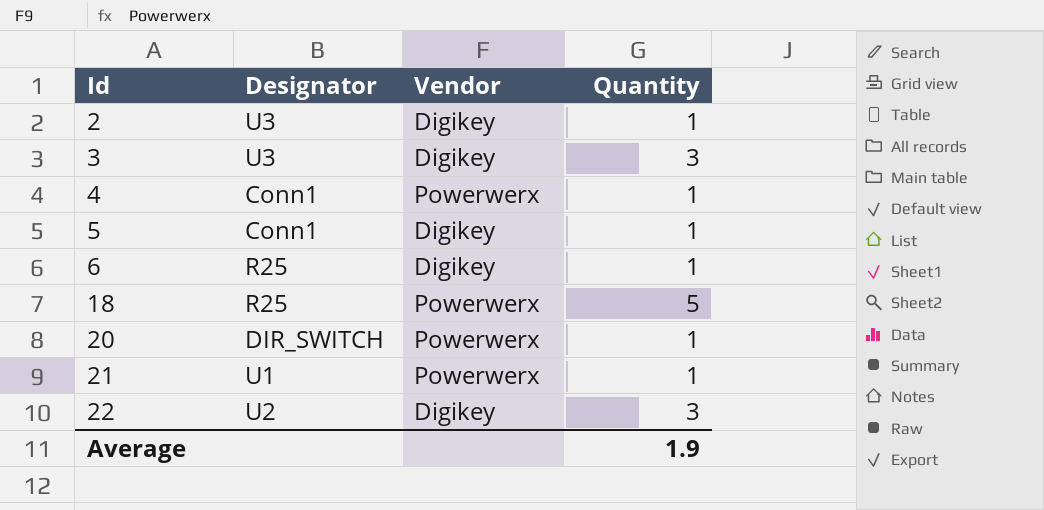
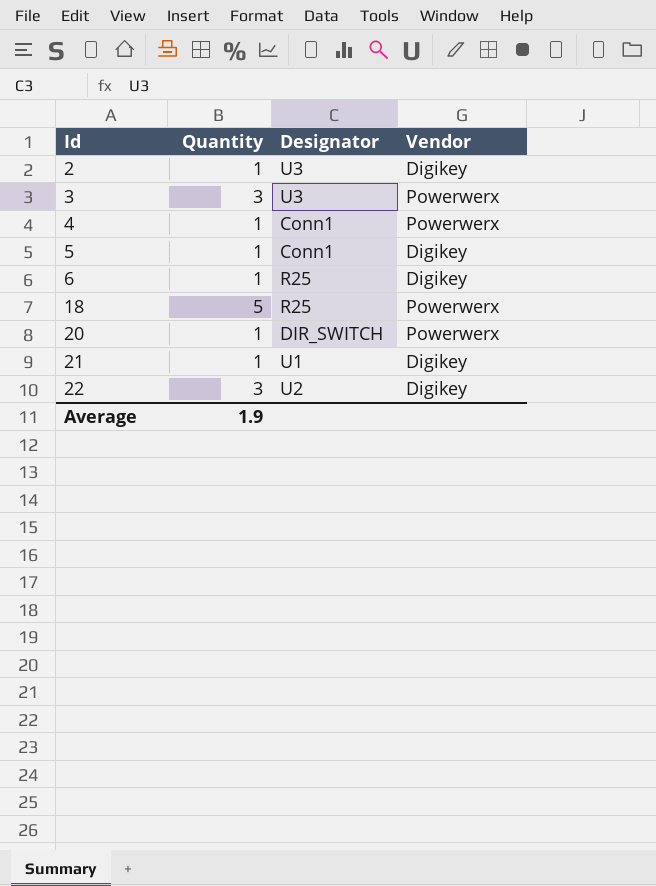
column Quantity | position: 4 -> 2
3 | Vendor: Digikey -> Powerwerx
21 | Vendor: Powerwerx -> Digikey

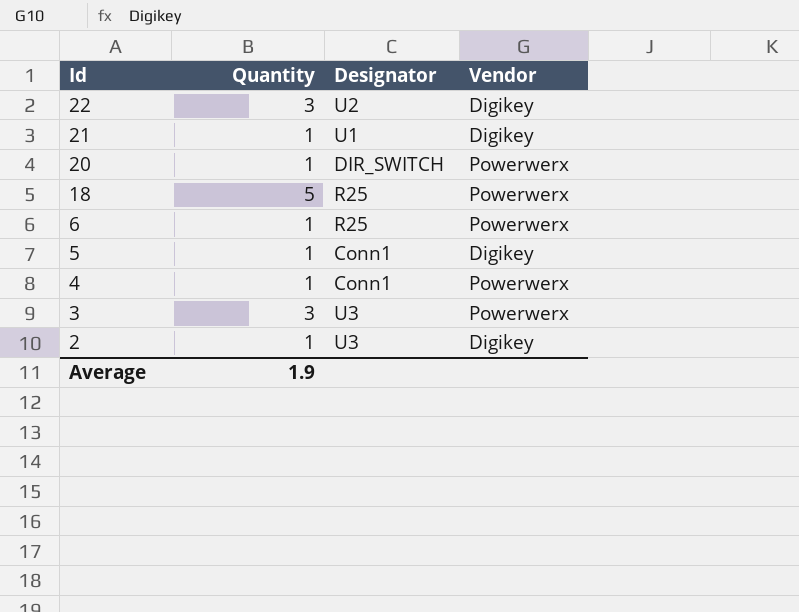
row order: Id ascending -> Id descending
6 | Vendor: Digikey -> Powerwerx

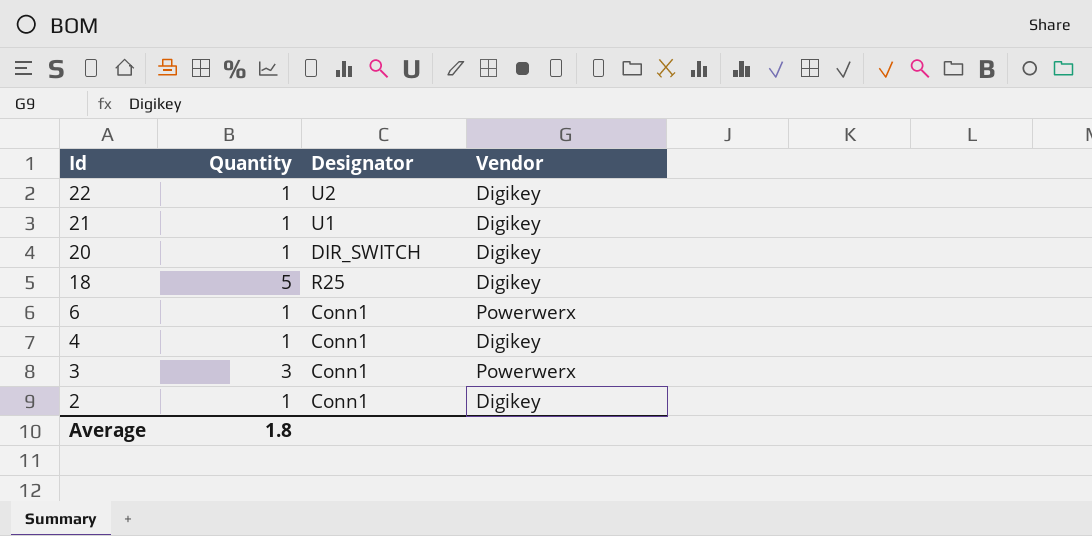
row 5: 1 | Conn1 | Digikey -> none
22 | Quantity: 3 -> 1
20 | Vendor: Powerwerx -> Digikey
18 | Vendor: Powerwerx -> Digikey
6 | Designator: R25 -> Conn1
4 | Vendor: Powerwerx -> Digikey
3 | Designator: U3 -> Conn1
2 | Designator: U3 -> Conn1
Average | Quantity: 1.9 -> 1.8

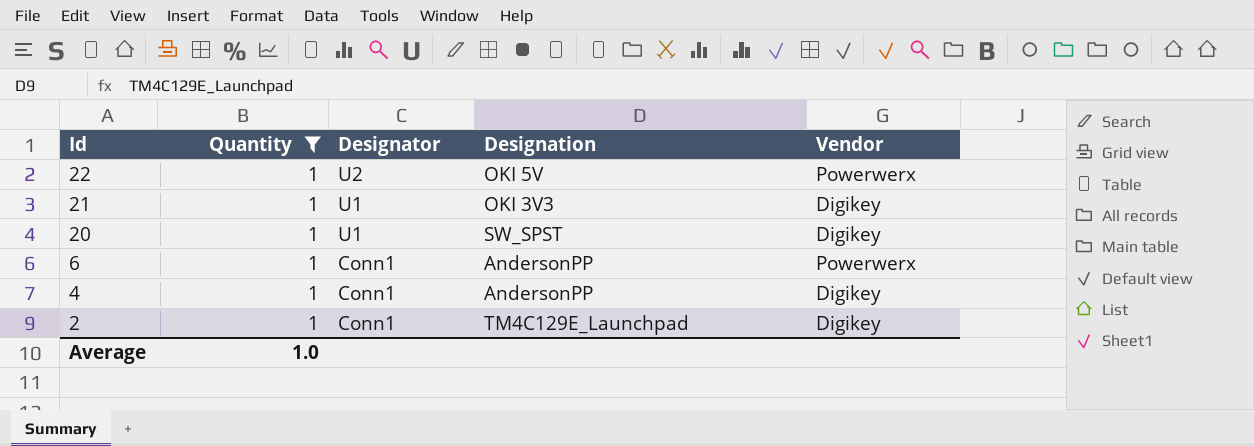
filter: none -> Quantity = 1
column Designation | position: none -> 4
22 | Vendor: Digikey -> Powerwerx
20 | Designator: DIR_SWITCH -> U1
Average | Quantity: 1.8 -> 1.0

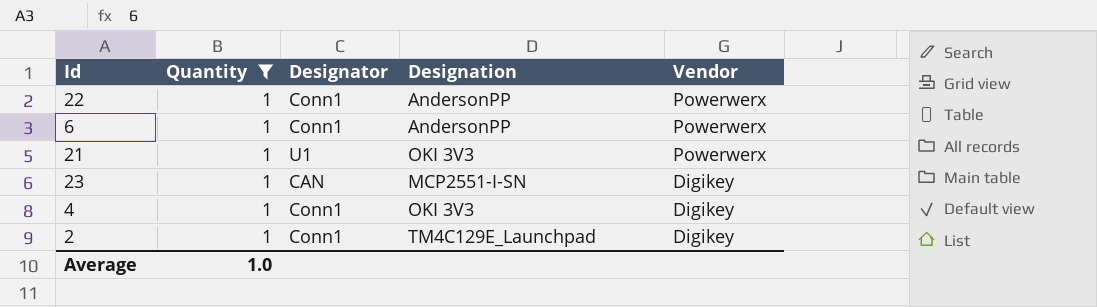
row order: Id descending -> Vendor descending
row 20: 1 | U1 | SW_SPST | Digikey -> none
22 | Designator: U2 -> Conn1
22 | Designation: OKI 5V -> AndersonPP
21 | Vendor: Digikey -> Powerwerx
row 23: none -> 1 | CAN | MCP2551-I-SN | Digikey
4 | Designation: AndersonPP -> OKI 3V3

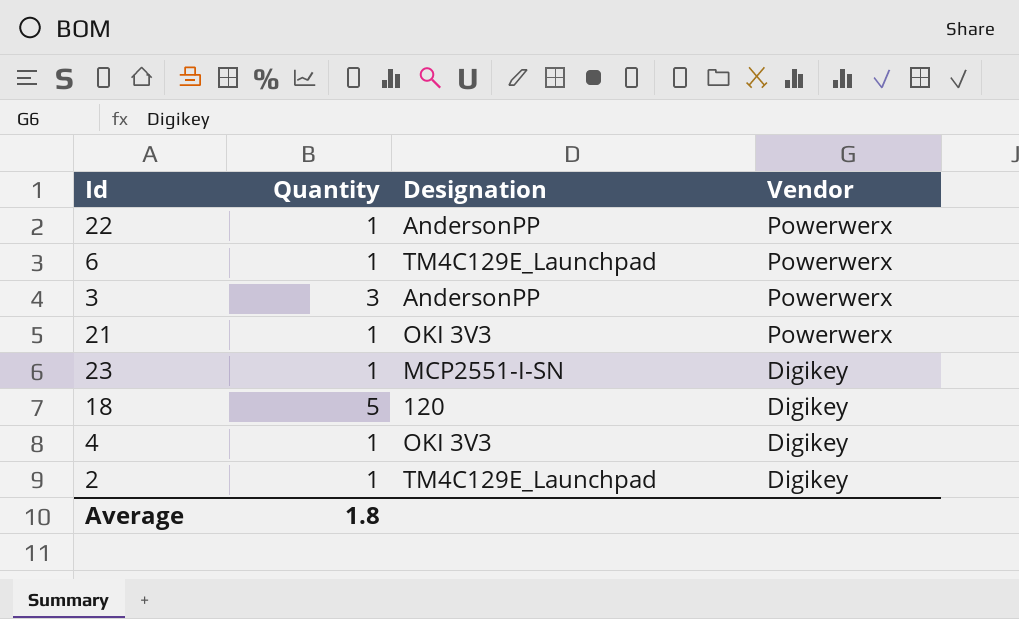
filter: Quantity = 1 -> none
column Designator | position: 3 -> none
6 | Designation: AndersonPP -> TM4C129E_Launchpad
Average | Quantity: 1.0 -> 1.8

